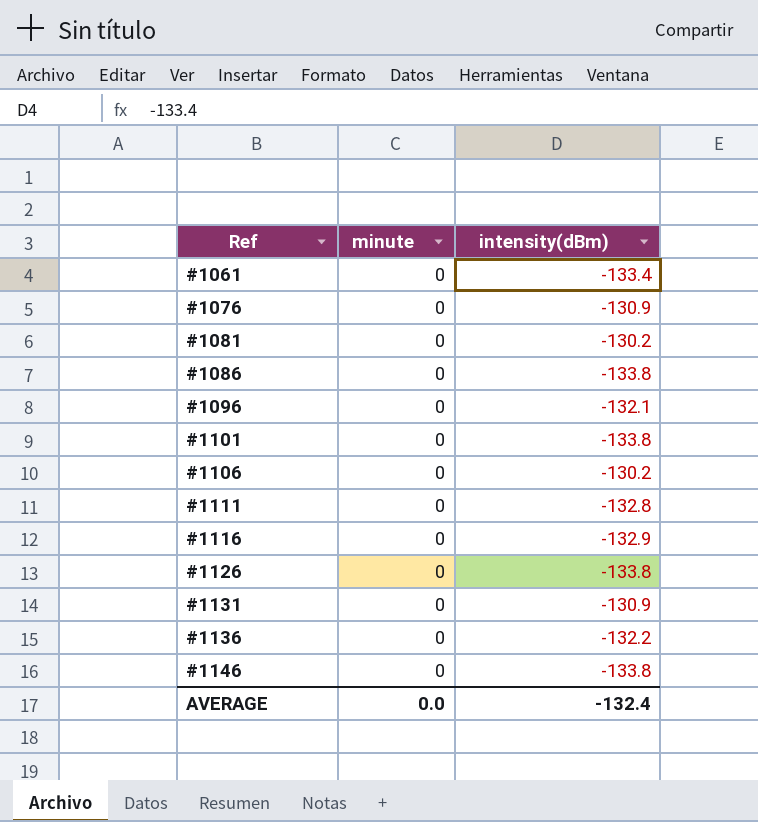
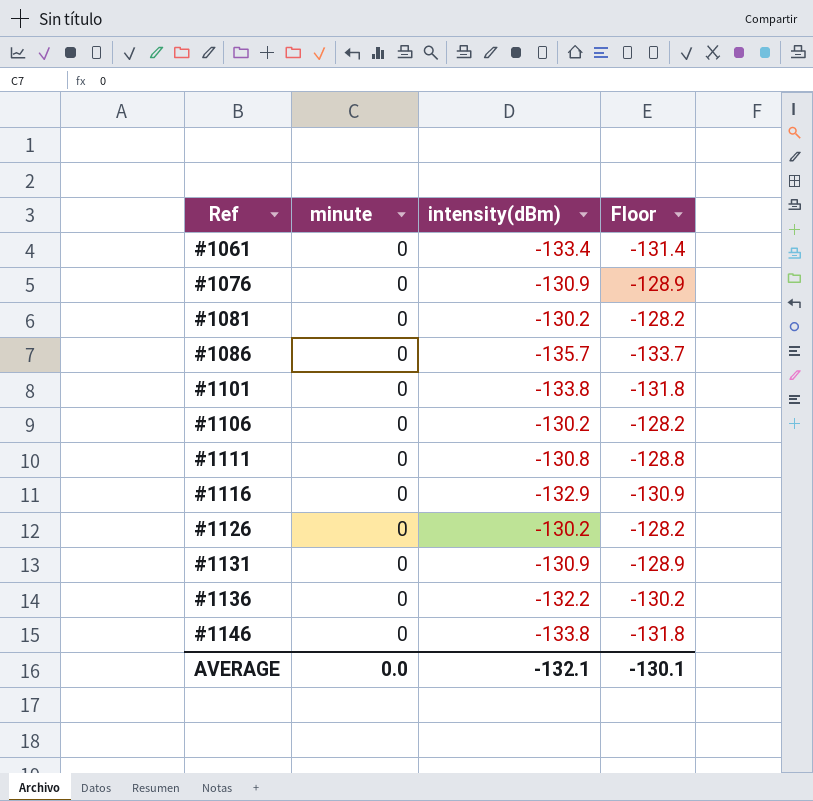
column Floor | formula: none -> [intensity(dBm)] + 2
row #1096: 0 | -132.1 -> none
#1086 | intensity(dBm): -133.8 -> -135.7
#1111 | intensity(dBm): -132.8 -> -130.8
#1126 | intensity(dBm): -133.8 -> -130.2
AVERAGE | intensity(dBm): -132.4 -> -132.1

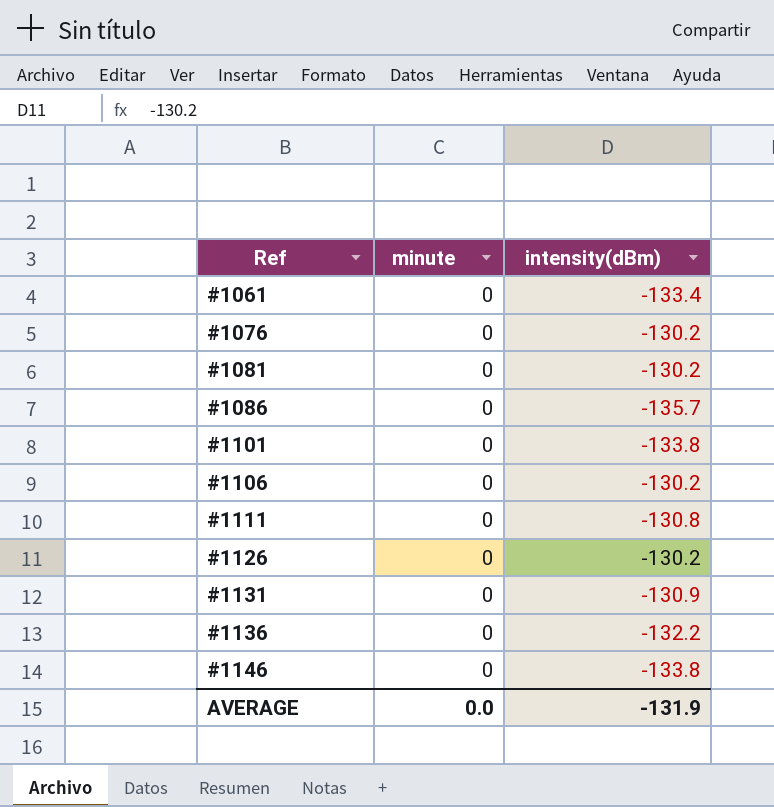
column Floor | formula: [intensity(dBm)] + 2 -> none
row #1116: 0 | -132.9 | -130.9 -> none
#1076 | intensity(dBm): -130.9 -> -130.2
AVERAGE | intensity(dBm): -132.1 -> -131.9

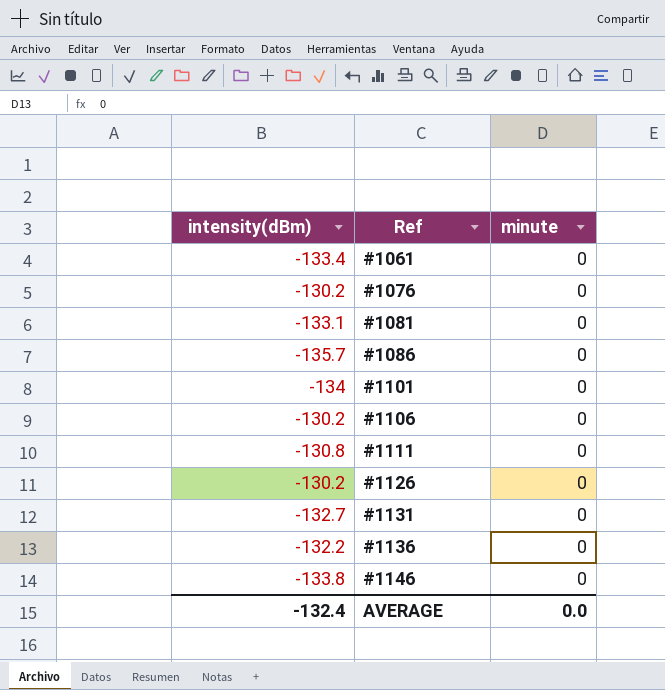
column intensity(dBm) | position: 3 -> 1
#1081 | intensity(dBm): -130.2 -> -133.1
#1101 | intensity(dBm): -133.8 -> -134
#1131 | intensity(dBm): -130.9 -> -132.7
AVERAGE | intensity(dBm): -131.9 -> -132.4

